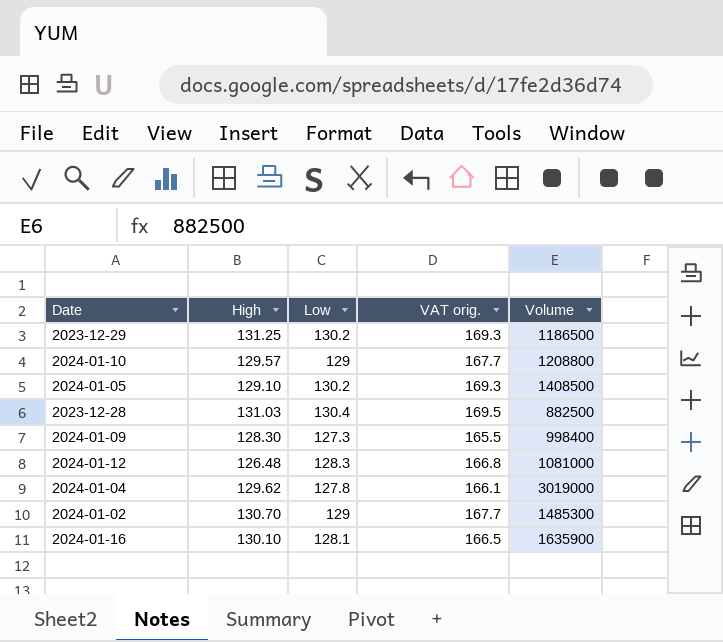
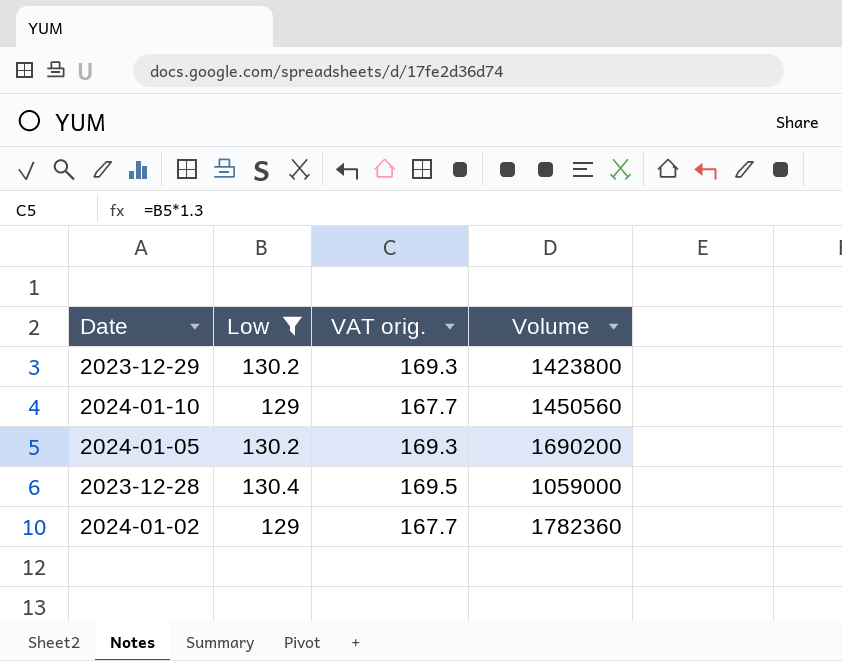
filter: none -> Low >= 129
column High | position: 2 -> none
2023-12-29 | Volume: 1186500 -> 1423800
2024-01-10 | Volume: 1208800 -> 1450560
2024-01-05 | Volume: 1408500 -> 1690200
2023-12-28 | Volume: 882500 -> 1059000
2024-01-02 | Volume: 1485300 -> 1782360

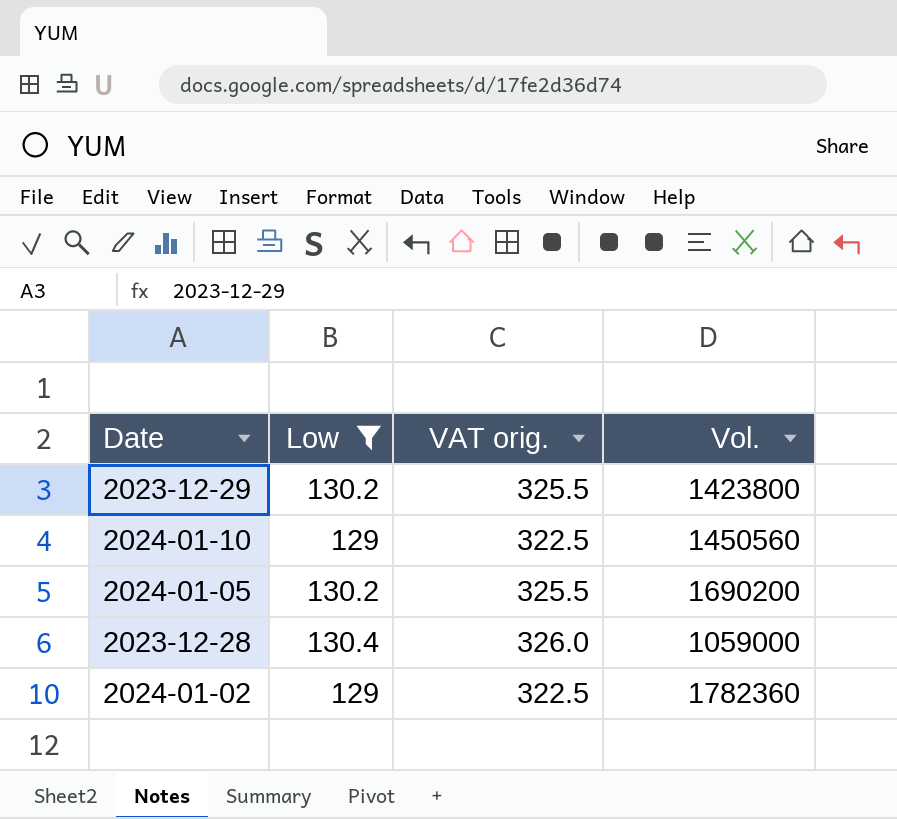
column VAT orig. | formula: [Low] * 1.3 -> [Low] * 2.5
column name: Volume -> Vol.

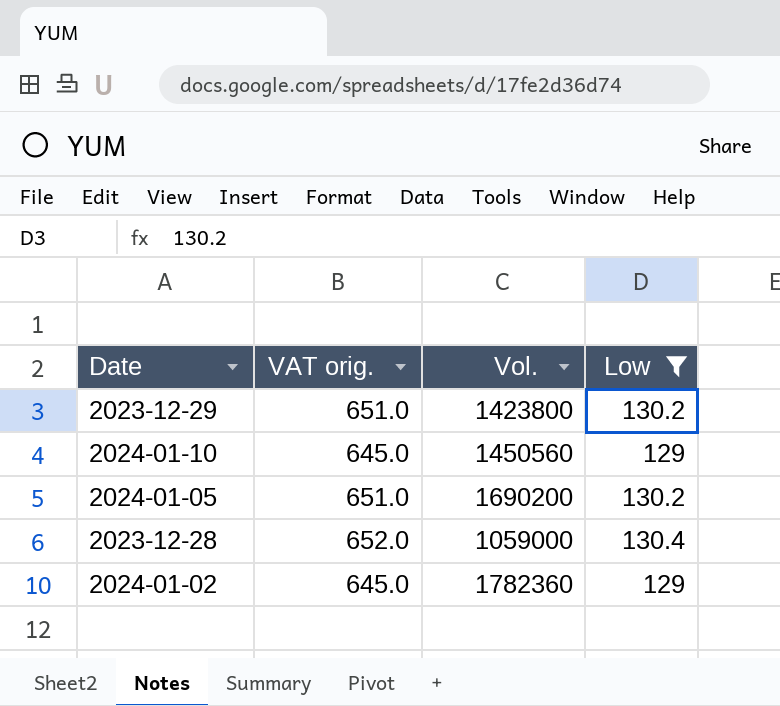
column VAT orig. | formula: [Low] * 2.5 -> [Low] * 5
column Low | position: 2 -> 4

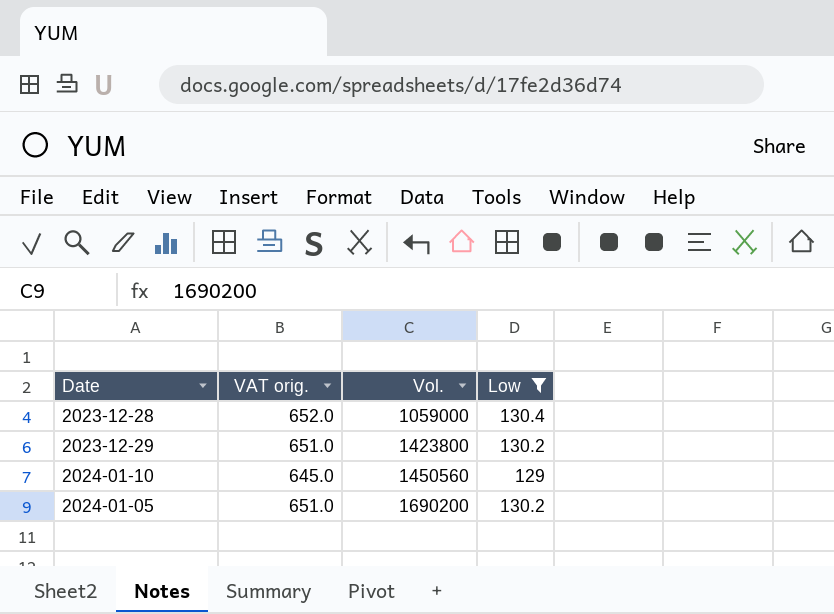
row order: none -> Vol. ascending
row 2024-01-02: 645.0 | 1782360 | 129 -> none

